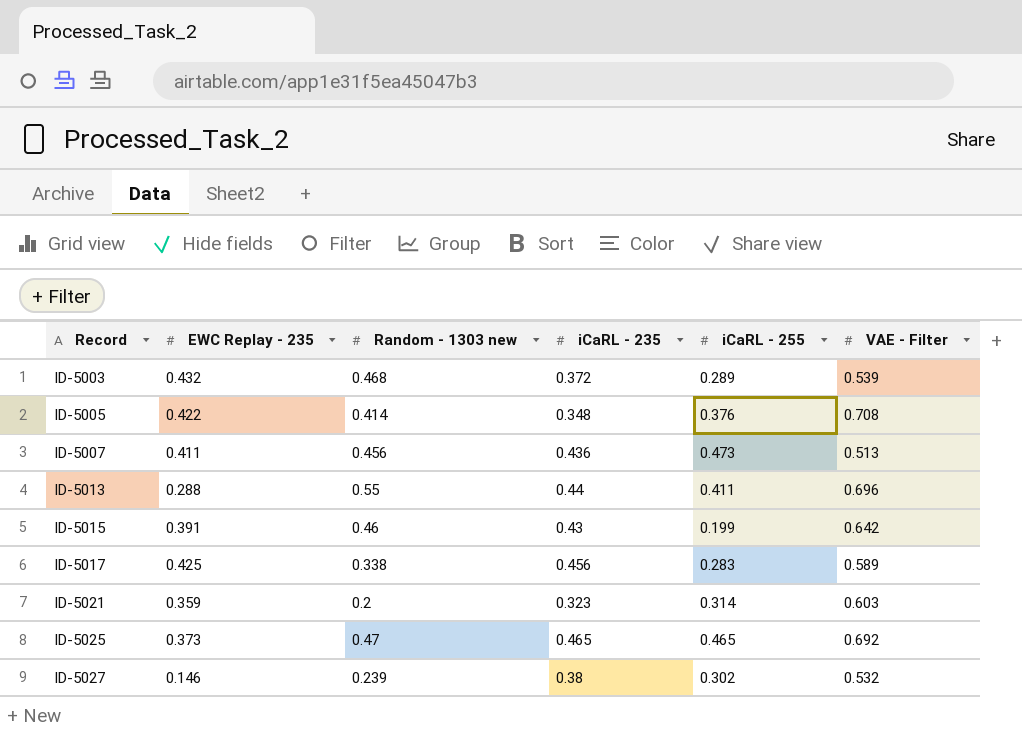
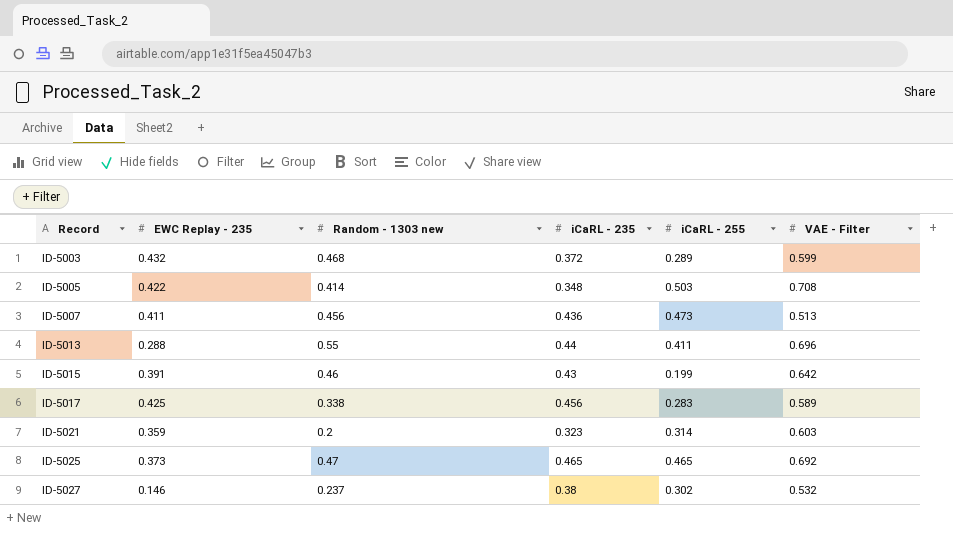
ID-5003 | VAE - Filter: 0.539 -> 0.599
ID-5005 | iCaRL - 255: 0.376 -> 0.503
ID-5027 | Random - 1303 new: 0.239 -> 0.237

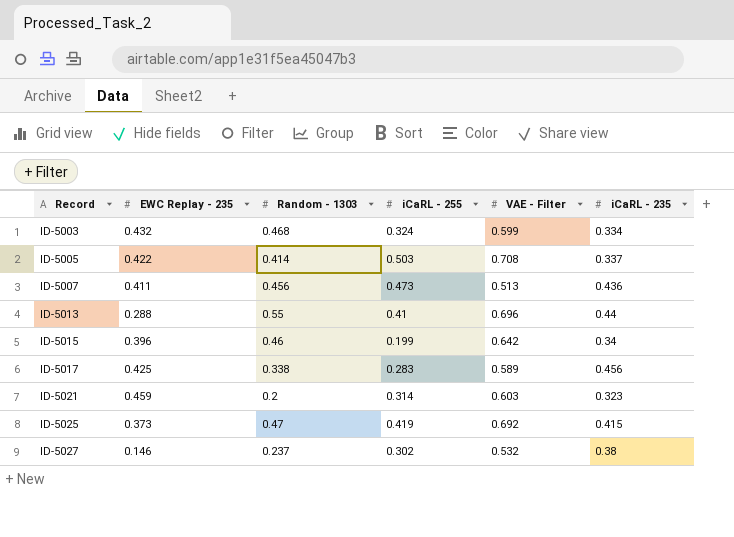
column name: Random - 1303 new -> Random - 1303
column iCaRL - 235 | position: 4 -> 6
ID-5003 | iCaRL - 255: 0.289 -> 0.324
ID-5003 | iCaRL - 235: 0.372 -> 0.334
ID-5005 | iCaRL - 235: 0.348 -> 0.337
ID-5013 | iCaRL - 255: 0.411 -> 0.41
ID-5015 | EWC Replay - 235: 0.391 -> 0.396
ID-5015 | iCaRL - 235: 0.43 -> 0.34
ID-5021 | EWC Replay - 235: 0.359 -> 0.459
ID-5025 | iCaRL - 255: 0.465 -> 0.419
ID-5025 | iCaRL - 235: 0.465 -> 0.415

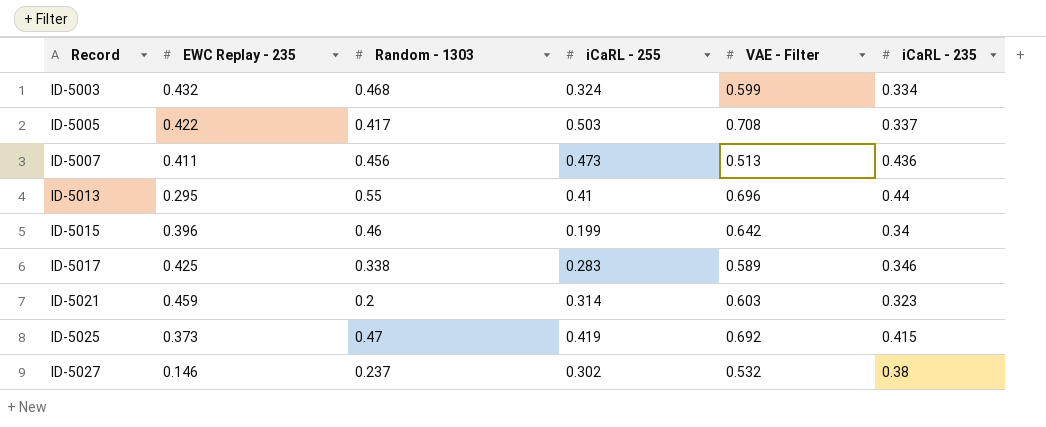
ID-5005 | Random - 1303: 0.414 -> 0.417
ID-5013 | EWC Replay - 235: 0.288 -> 0.295
ID-5017 | iCaRL - 235: 0.456 -> 0.346

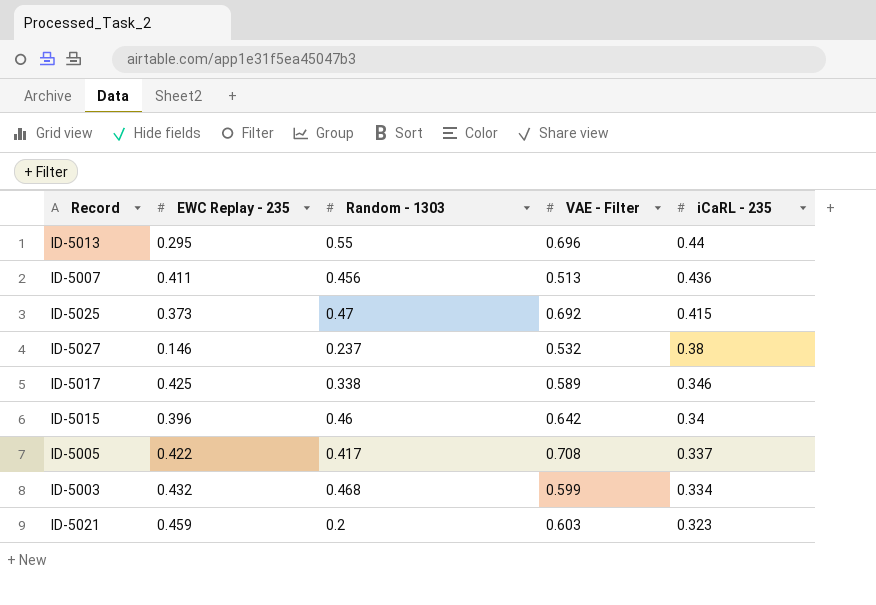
row order: Record ascending -> iCaRL - 235 descending
column iCaRL - 255 | position: 4 -> none

